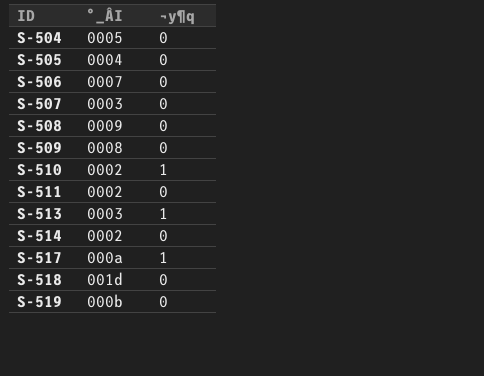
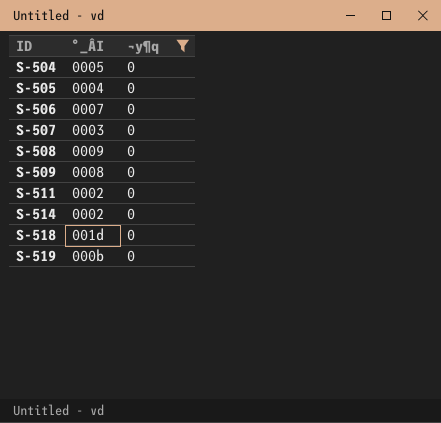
filter: none -> ¬y¶q = 0

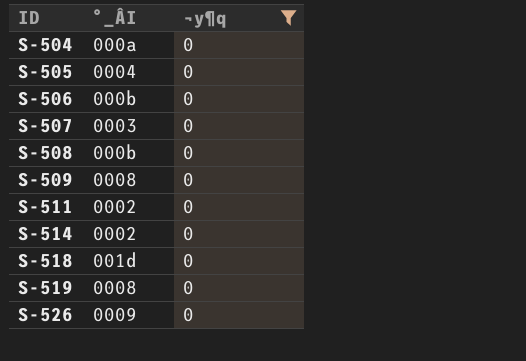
S-504 | °_ÂI: 0005 -> 000a
S-506 | °_ÂI: 0007 -> 000b
S-508 | °_ÂI: 0009 -> 000b
S-519 | °_ÂI: 000b -> 0008
row S-526: none -> 0009 | 0

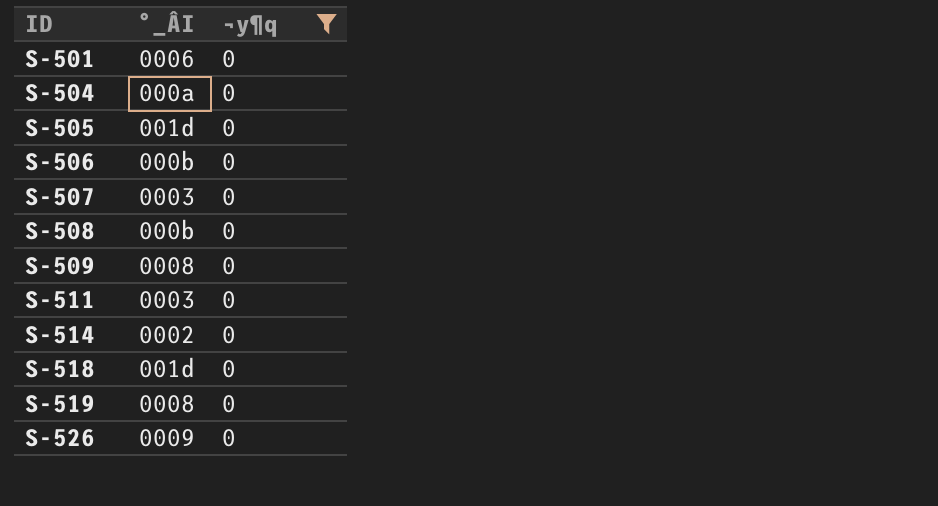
row S-501: none -> 0006 | 0
S-505 | °_ÂI: 0004 -> 001d
S-511 | °_ÂI: 0002 -> 0003

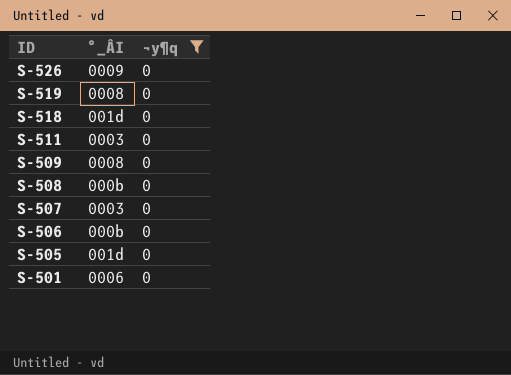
row order: ID ascending -> ID descending
row S-504: 000a | 0 -> none
row S-514: 0002 | 0 -> none

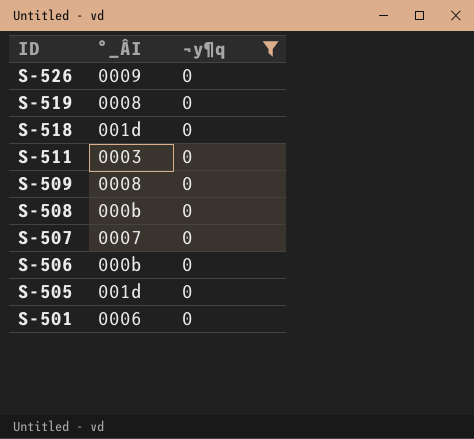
S-507 | °_ÂI: 0003 -> 0007

